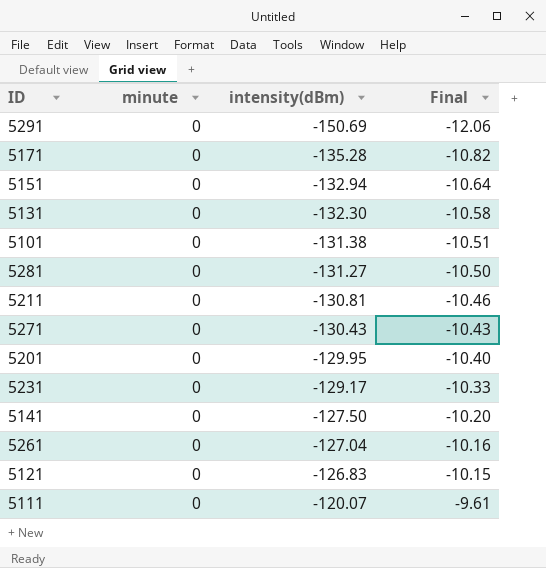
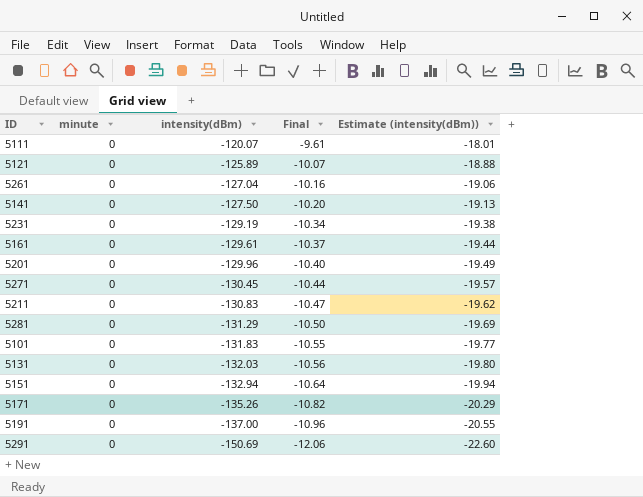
row order: intensity(dBm) ascending -> intensity(dBm) descending
column Estimate (intensity(dBm)) | formula: none -> [intensity(dBm)] * 0.15
5121 | intensity(dBm): -126.83 -> -125.89
5121 | Final: -10.15 -> -10.07
5231 | intensity(dBm): -129.17 -> -129.19
5231 | Final: -10.33 -> -10.34
row 5161: none -> 0 | -129.61 | -10.37 | -19.44
5201 | intensity(dBm): -129.95 -> -129.96
5271 | intensity(dBm): -130.43 -> -130.45
5271 | Final: -10.43 -> -10.44
5211 | intensity(dBm): -130.81 -> -130.83
5211 | Final: -10.46 -> -10.47
5281 | intensity(dBm): -131.27 -> -131.29
5101 | intensity(dBm): -131.38 -> -131.83
5101 | Final: -10.51 -> -10.55
5131 | intensity(dBm): -132.30 -> -132.03
5131 | Final: -10.58 -> -10.56
5171 | intensity(dBm): -135.28 -> -135.26
row 5191: none -> 0 | -137.00 | -10.96 | -20.55

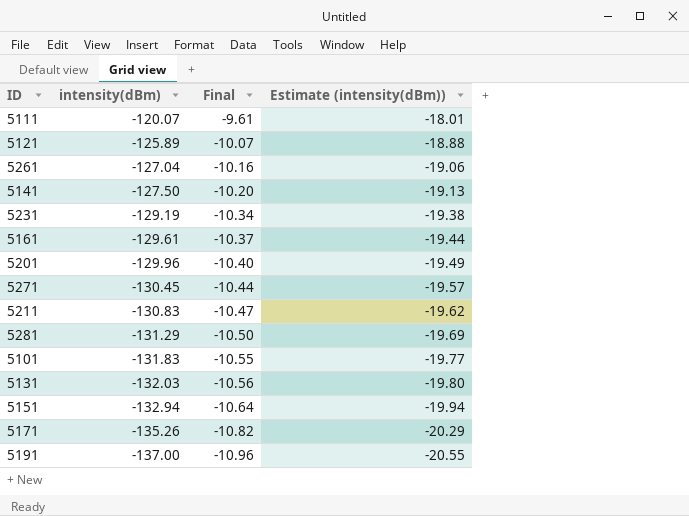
column minute | position: 2 -> none
row 5291: 0 | -150.69 | -12.06 | -22.60 -> none

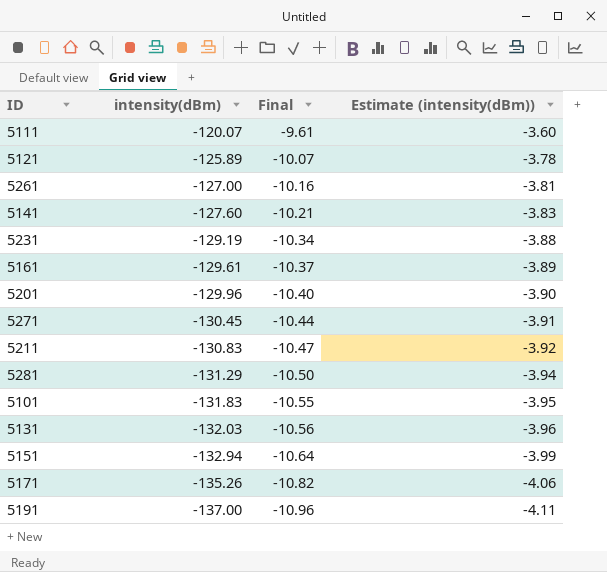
column Estimate (intensity(dBm)) | formula: [intensity(dBm)] * 0.15 -> [intensity(dBm)] * 0.03
5261 | intensity(dBm): -127.04 -> -127.00
5141 | intensity(dBm): -127.50 -> -127.60
5141 | Final: -10.20 -> -10.21

